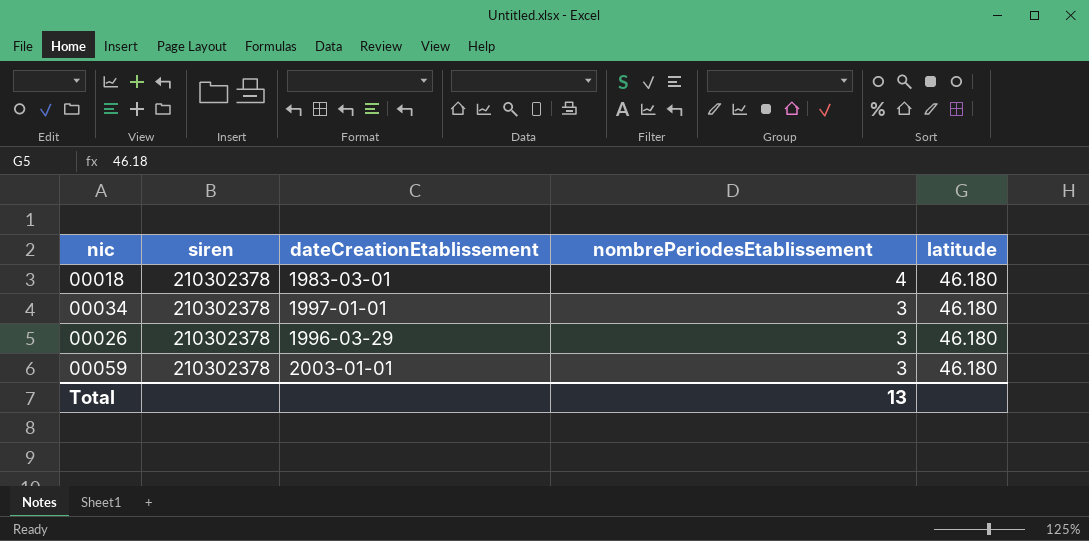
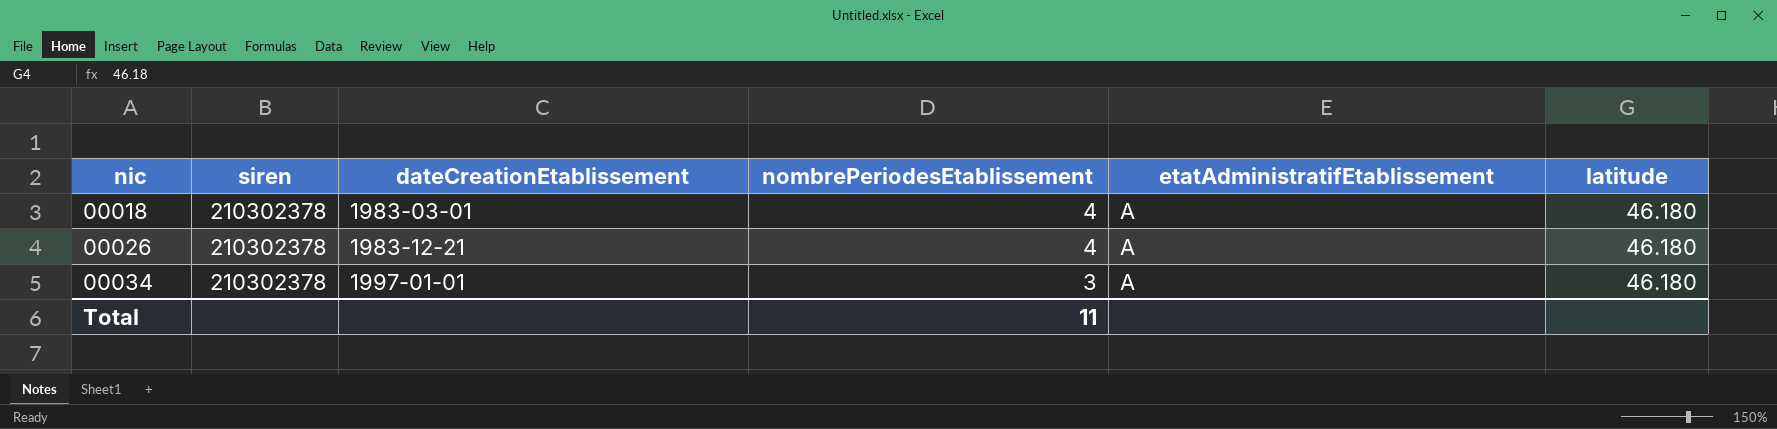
row order: nombrePeriodesEtablissement descending -> nic ascending
column etatAdministratifEtablissement | position: none -> 5
row 00059: 210302378 | 2003-01-01 | 3 | 46.180 -> none
00026 | dateCreationEtablissement: 1996-03-29 -> 1983-12-21
00026 | nombrePeriodesEtablissement: 3 -> 4
Total | nombrePeriodesEtablissement: 13 -> 11

